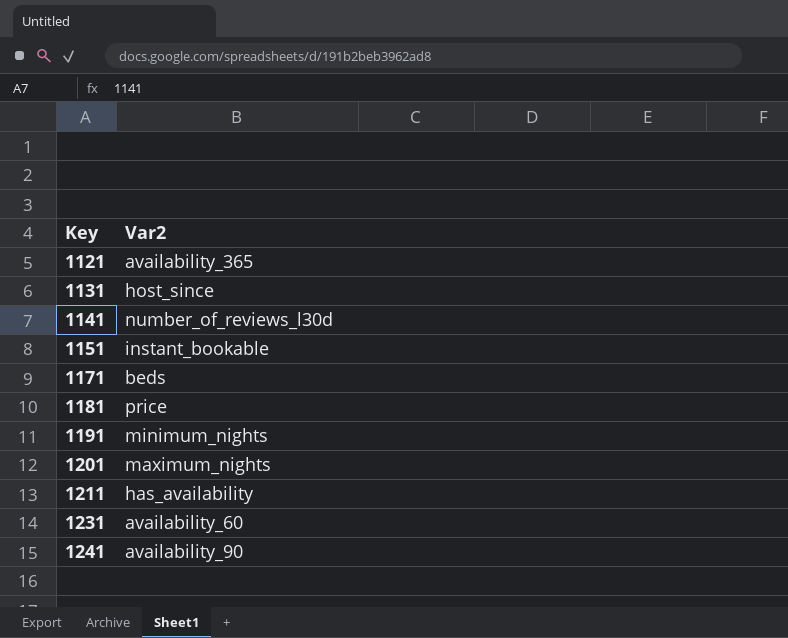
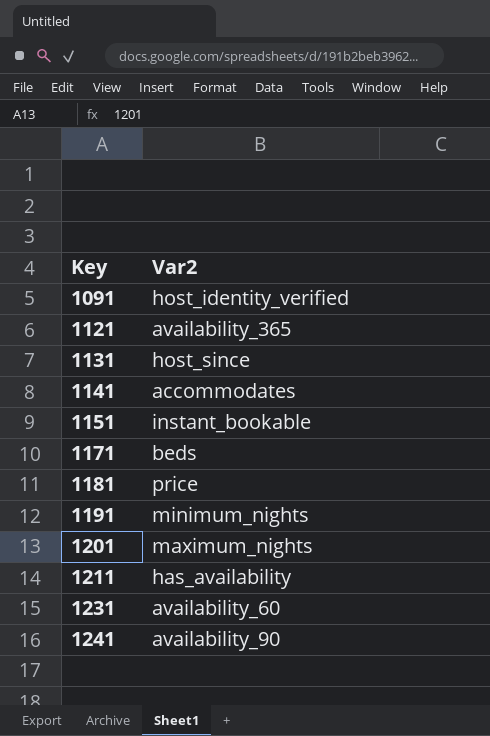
row 1091: none -> host_identity_verified
1141 | Var2: number_of_reviews_l30d -> accommodates

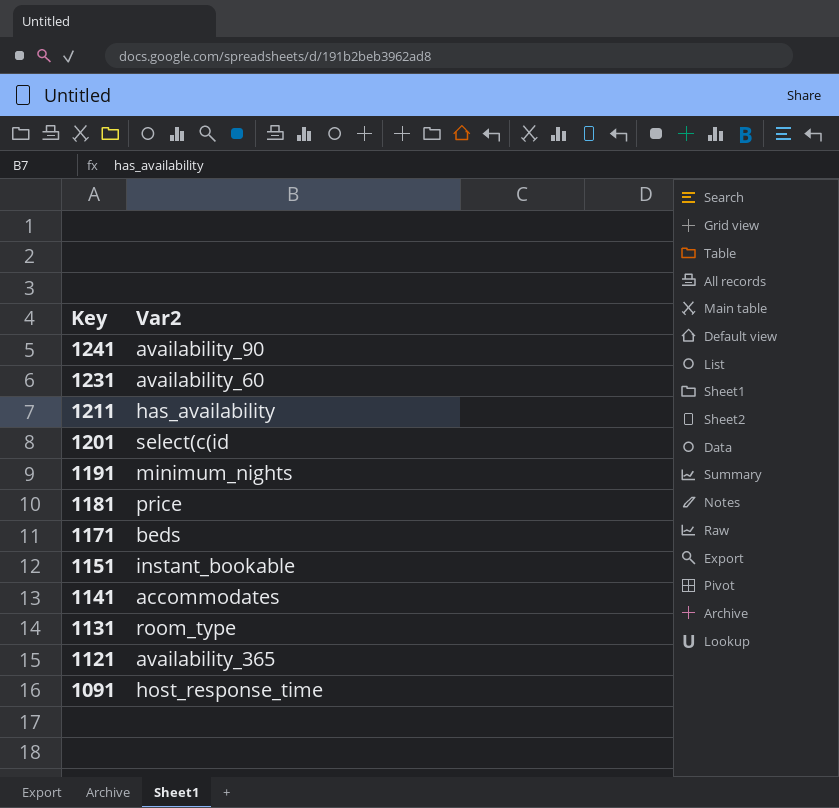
row order: Key ascending -> Key descending
1201 | Var2: maximum_nights -> select(c(id
1131 | Var2: host_since -> room_type
1091 | Var2: host_identity_verified -> host_response_time

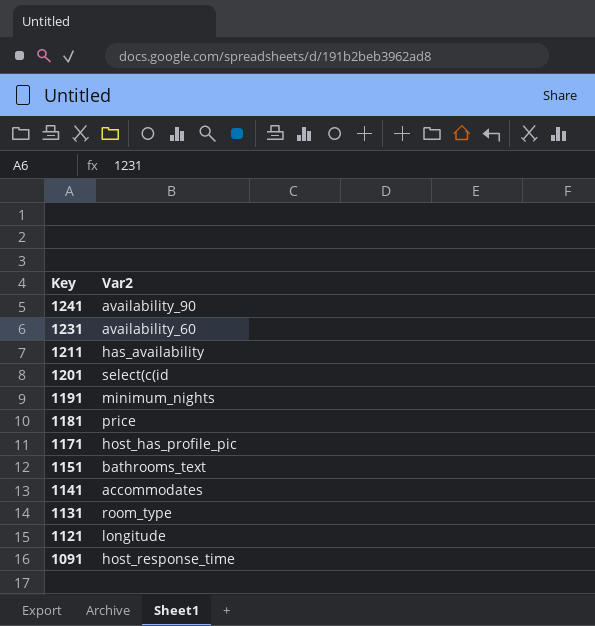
1171 | Var2: beds -> host_has_profile_pic
1151 | Var2: instant_bookable -> bathrooms_text
1121 | Var2: availability_365 -> longitude

